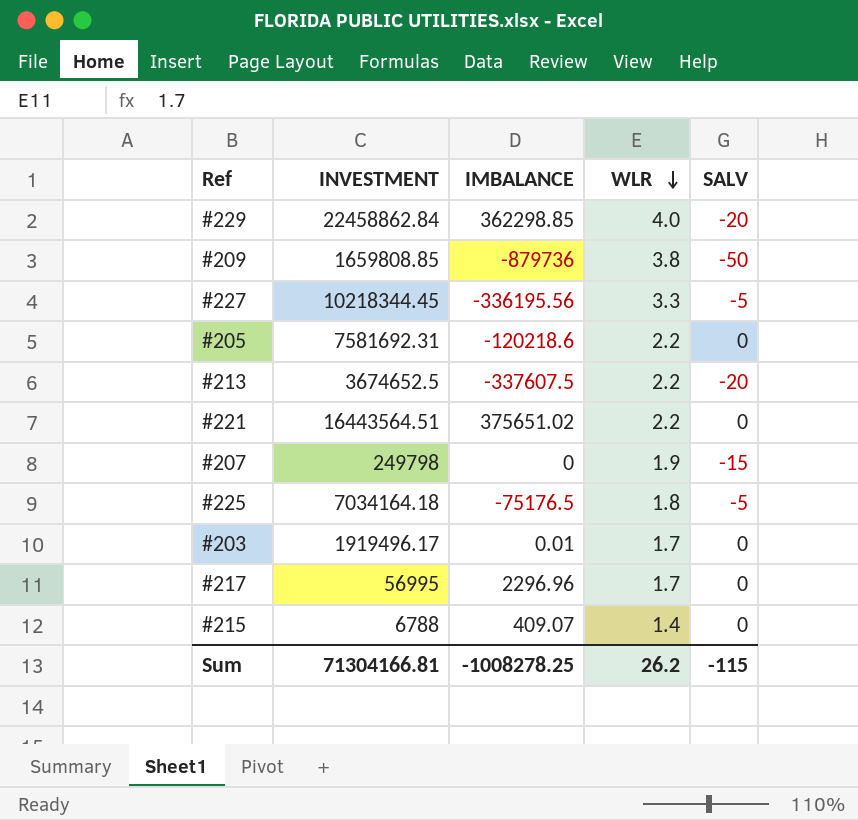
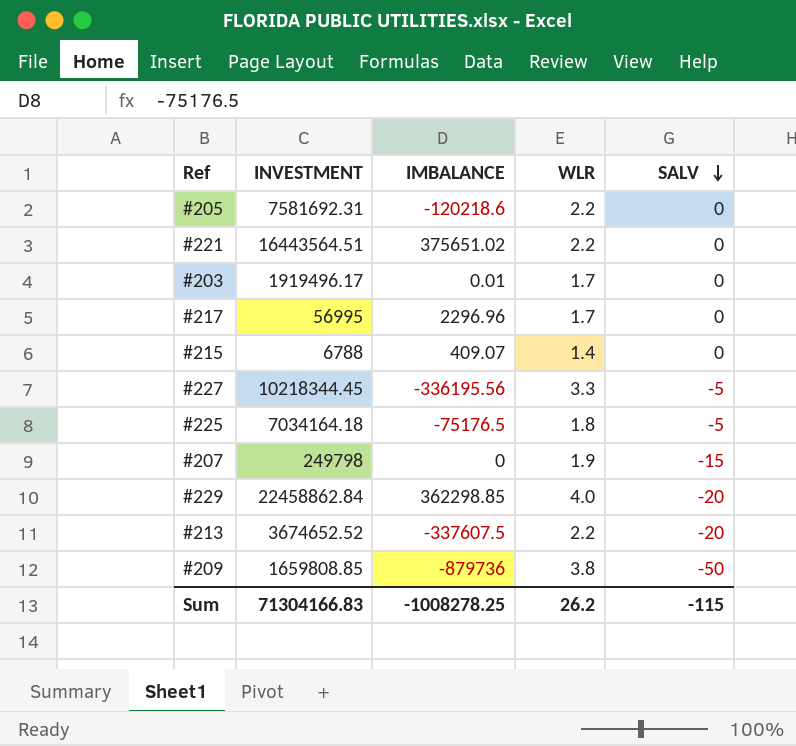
row order: WLR descending -> SALV descending
#213 | INVESTMENT: 3674652.5 -> 3674652.52
Sum | INVESTMENT: 71304166.81 -> 71304166.83

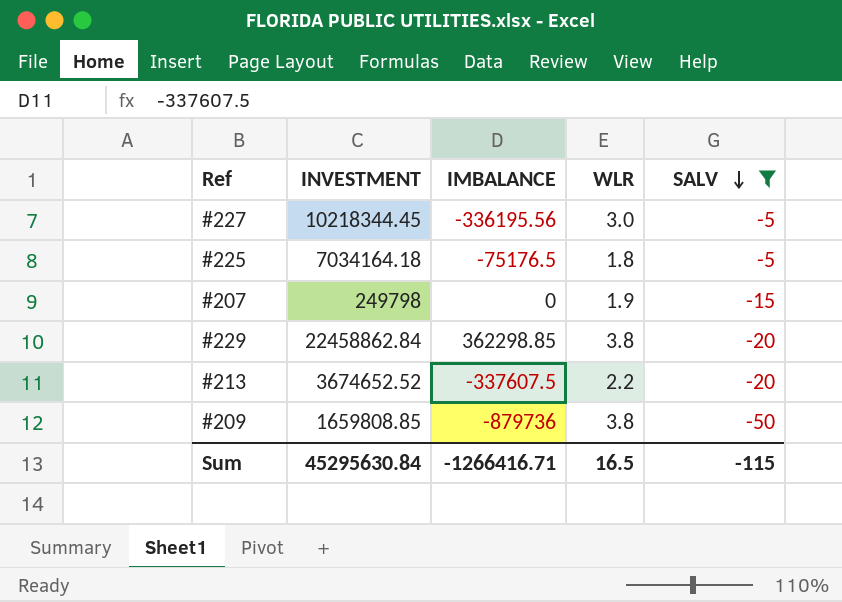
filter: none -> SALV != 0
#227 | WLR: 3.3 -> 3.0
#229 | WLR: 4.0 -> 3.8
Sum | INVESTMENT: 71304166.83 -> 45295630.84
Sum | IMBALANCE: -1008278.25 -> -1266416.71
Sum | WLR: 26.2 -> 16.5

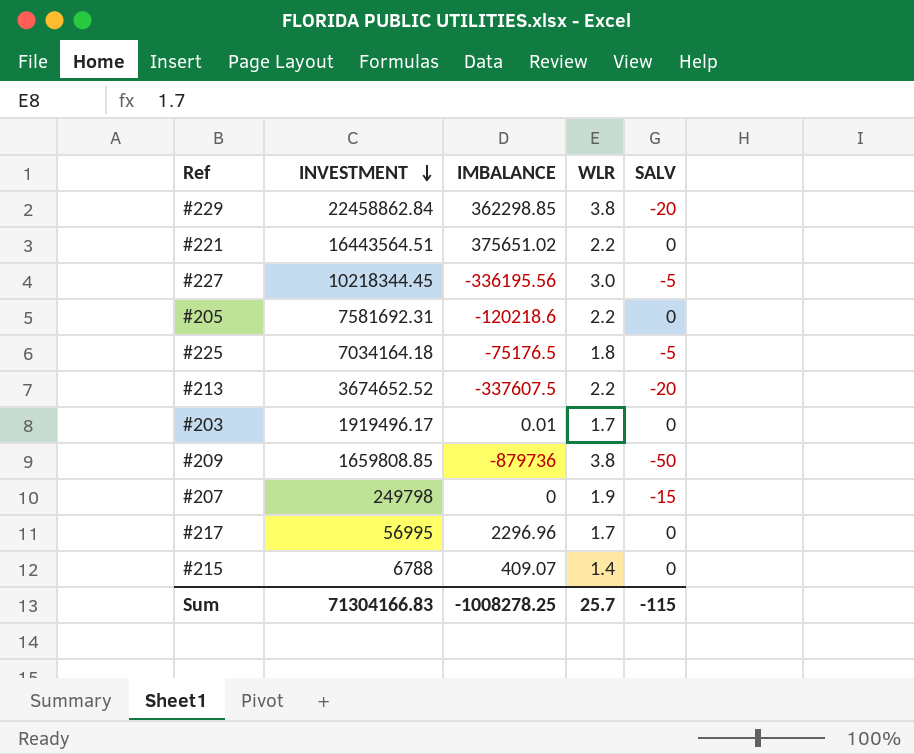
filter: SALV != 0 -> none
row order: SALV descending -> INVESTMENT descending
Sum | INVESTMENT: 45295630.84 -> 71304166.83
Sum | IMBALANCE: -1266416.71 -> -1008278.25
Sum | WLR: 16.5 -> 25.7

